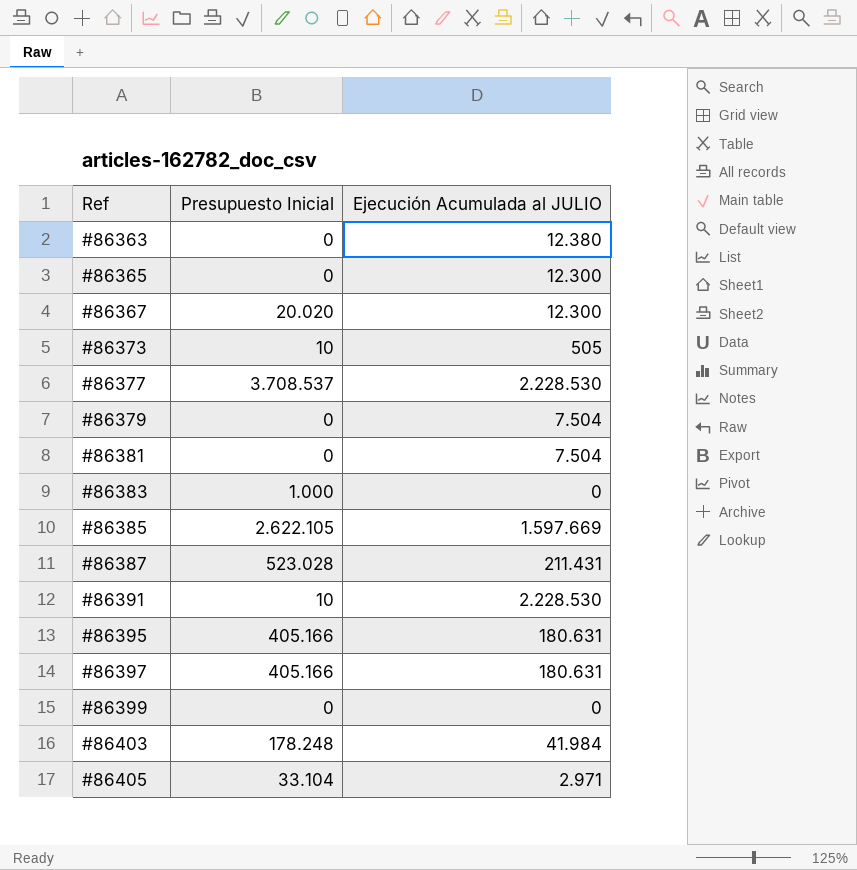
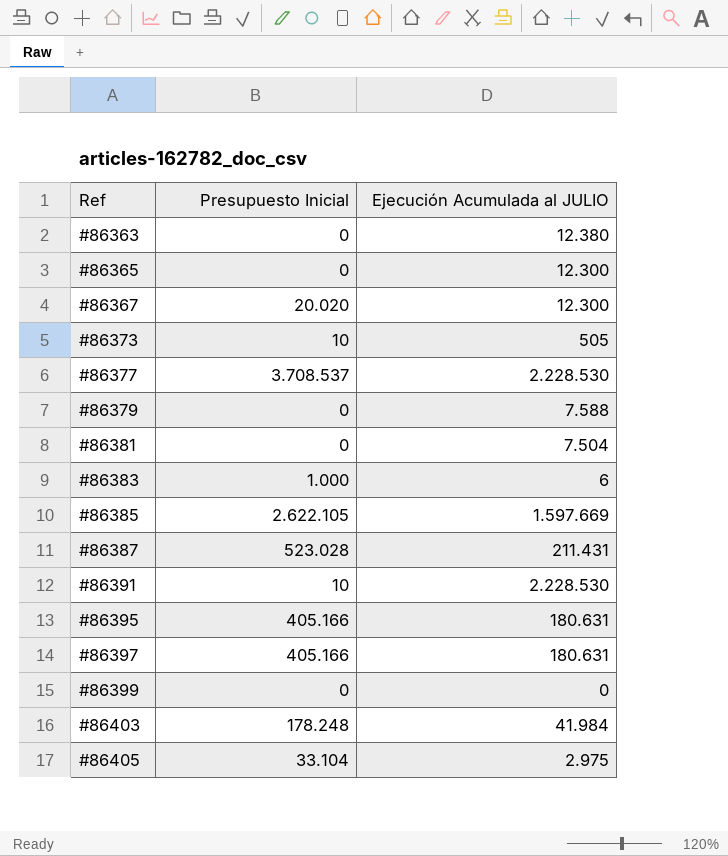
#86379 | Ejecución Acumulada al JULIO: 7.504 -> 7.588
#86383 | Ejecución Acumulada al JULIO: 0 -> 6
#86405 | Ejecución Acumulada al JULIO: 2.971 -> 2.975

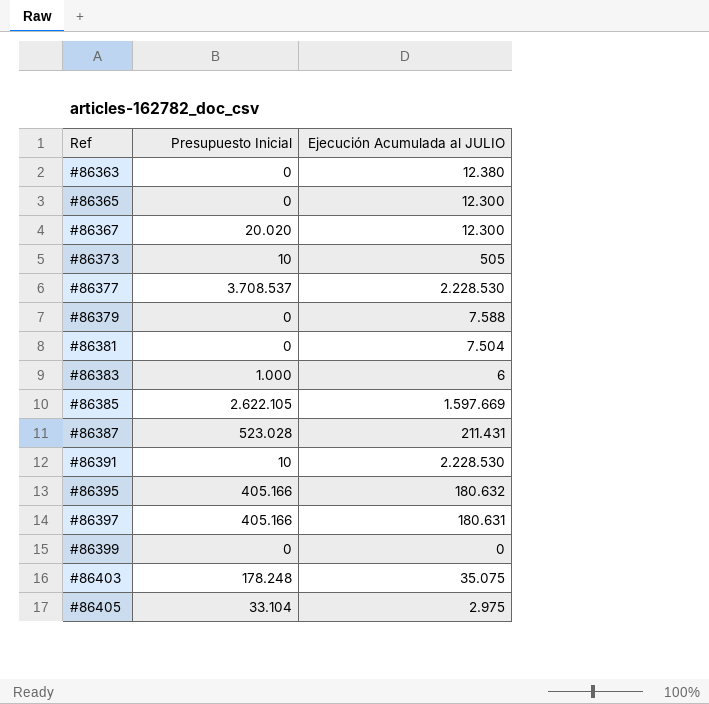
#86395 | Ejecución Acumulada al JULIO: 180.631 -> 180.632
#86403 | Ejecución Acumulada al JULIO: 41.984 -> 35.075

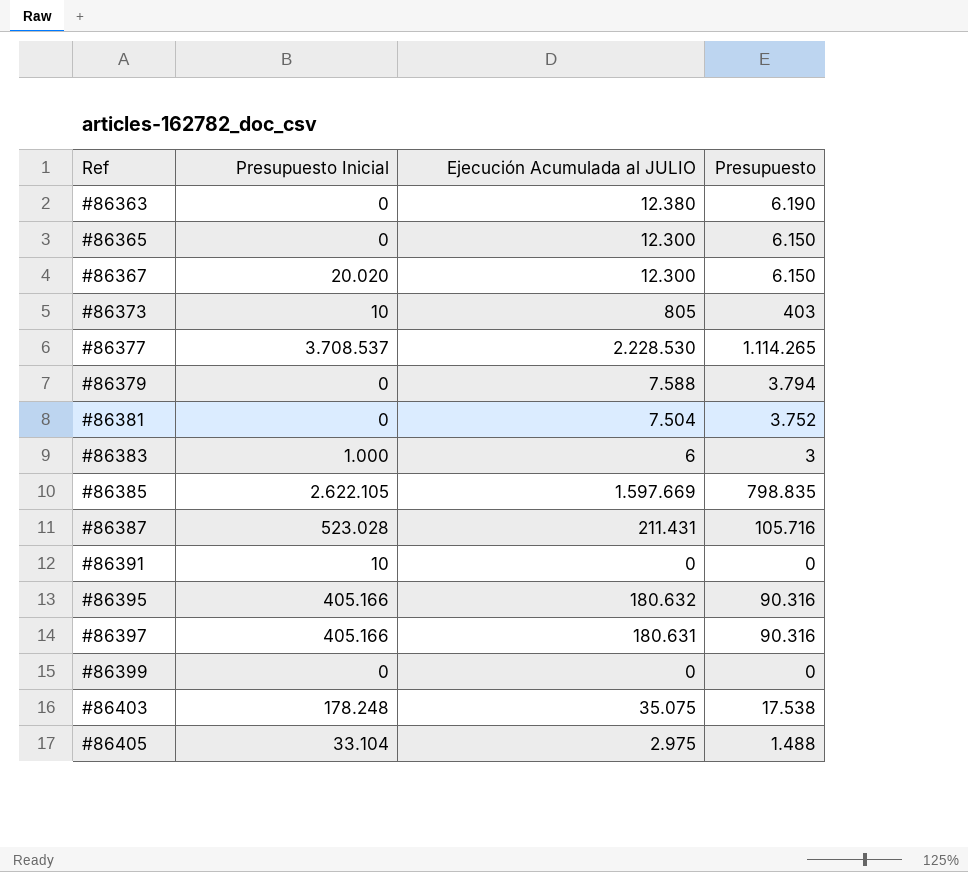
column Presupuesto | formula: none -> [Ejecución Acumulada al JULIO] * 0,5
#86373 | Ejecución Acumulada al JULIO: 505 -> 805
#86391 | Ejecución Acumulada al JULIO: 2.228.530 -> 0

